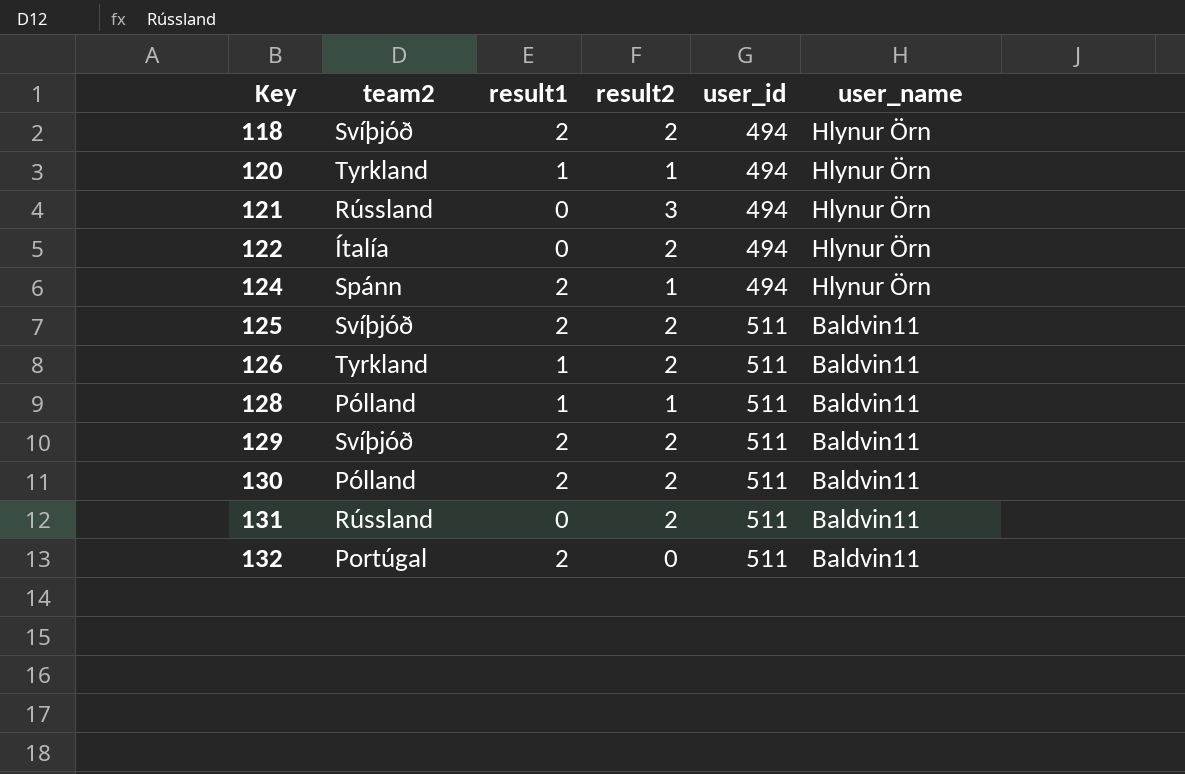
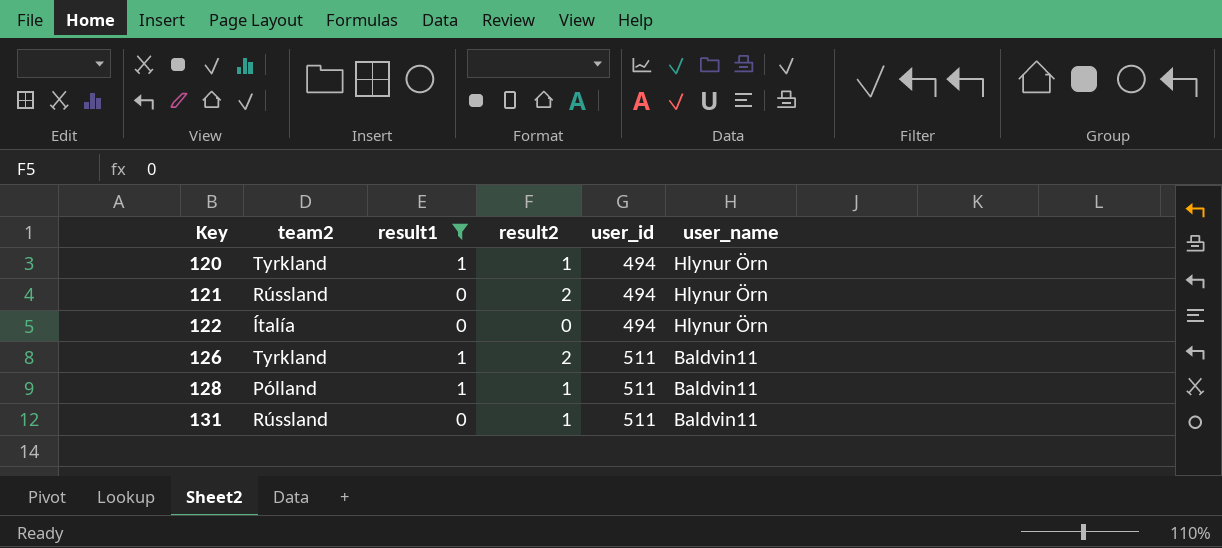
filter: none -> result1 != 2
121 | result2: 3 -> 2
122 | result2: 2 -> 0
131 | result2: 2 -> 1

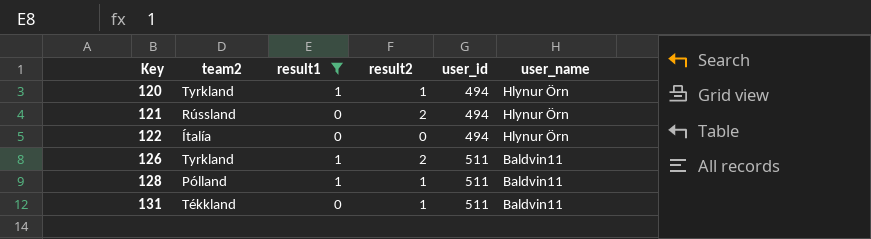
131 | team2: Rússland -> Tékkland

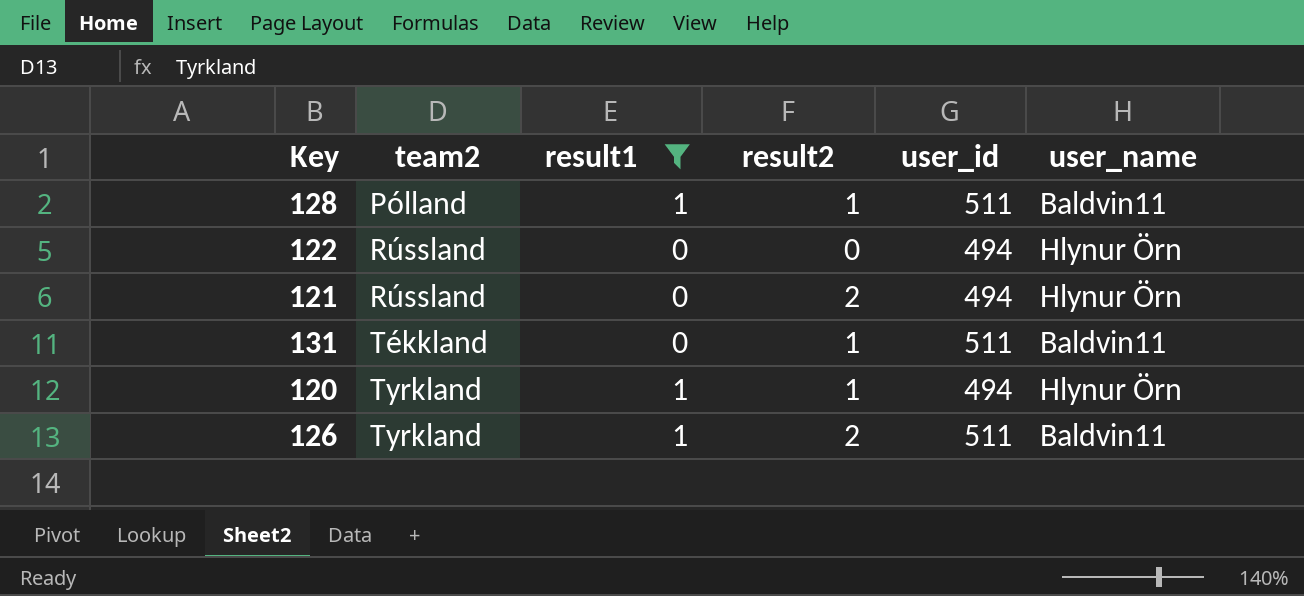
row order: Key ascending -> team2 ascending
122 | team2: Ítalía -> Rússland

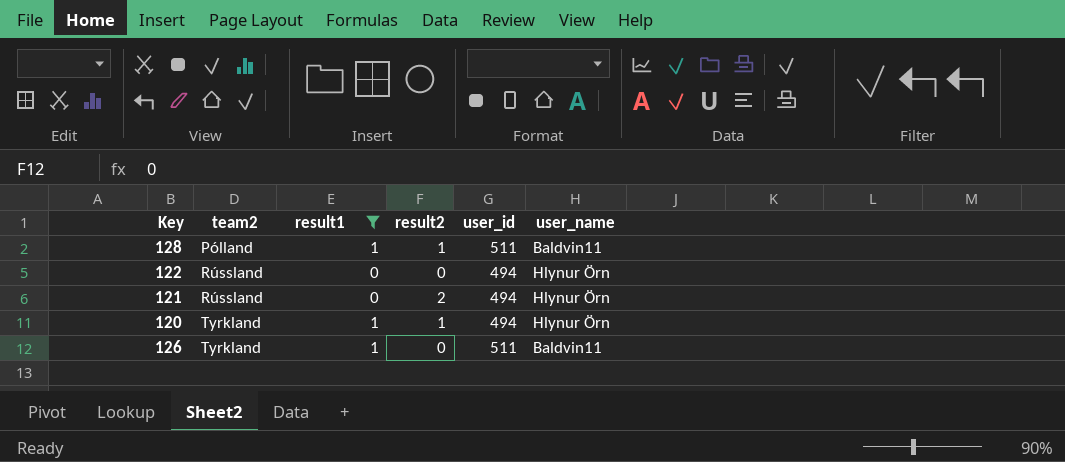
row 131: Tékkland | 0 | 1 | 511 | Baldvin11 -> none
126 | result2: 2 -> 0

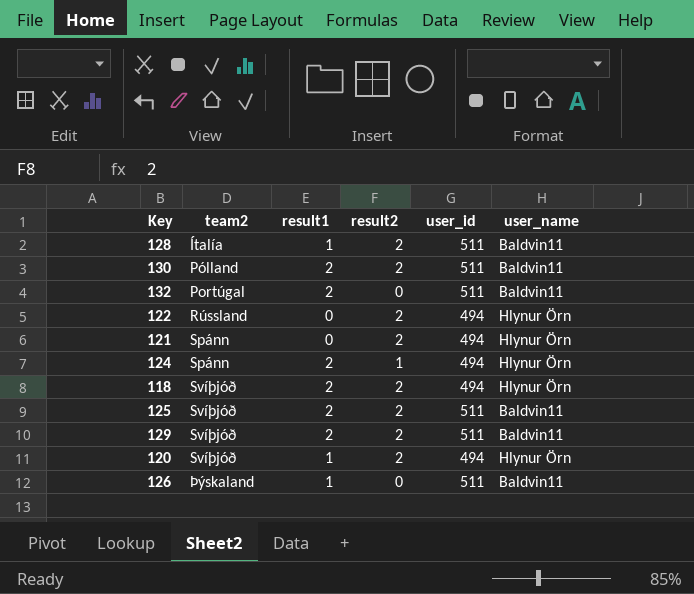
filter: result1 != 2 -> none
128 | team2: Pólland -> Ítalía
128 | result2: 1 -> 2
122 | result2: 0 -> 2
121 | team2: Rússland -> Spánn
120 | team2: Tyrkland -> Svíþjóð
120 | result2: 1 -> 2
126 | team2: Tyrkland -> Þýskaland

